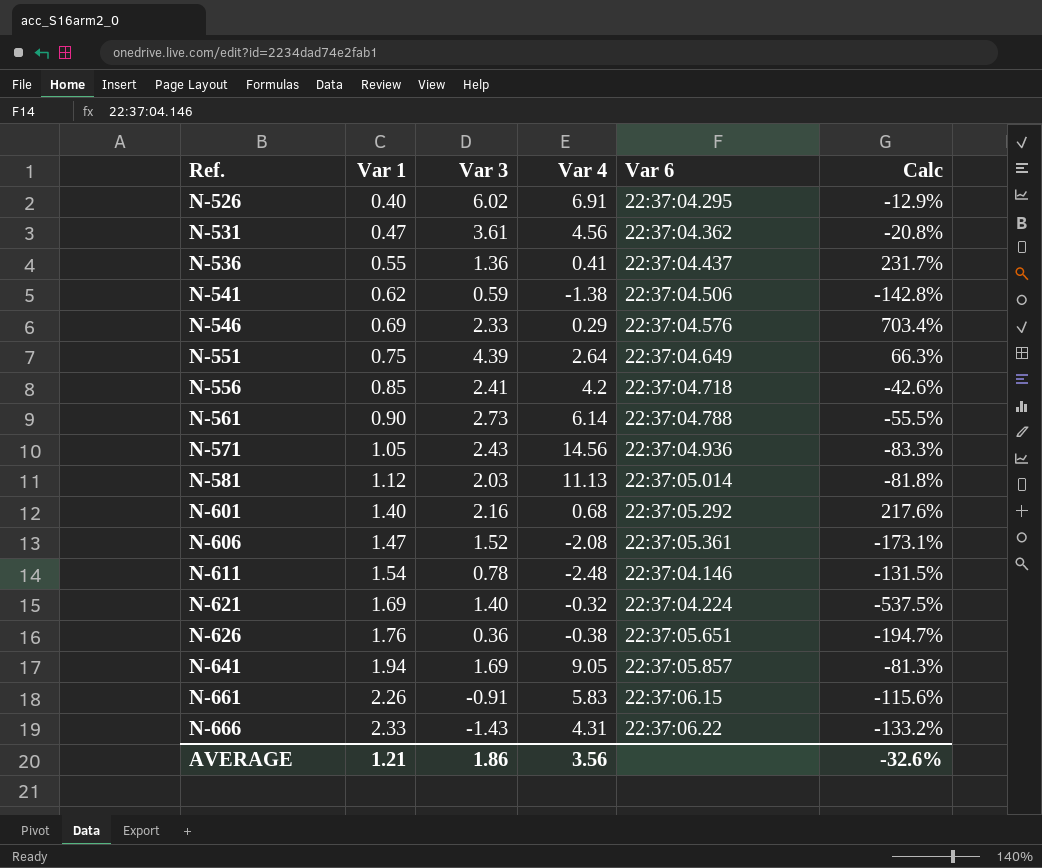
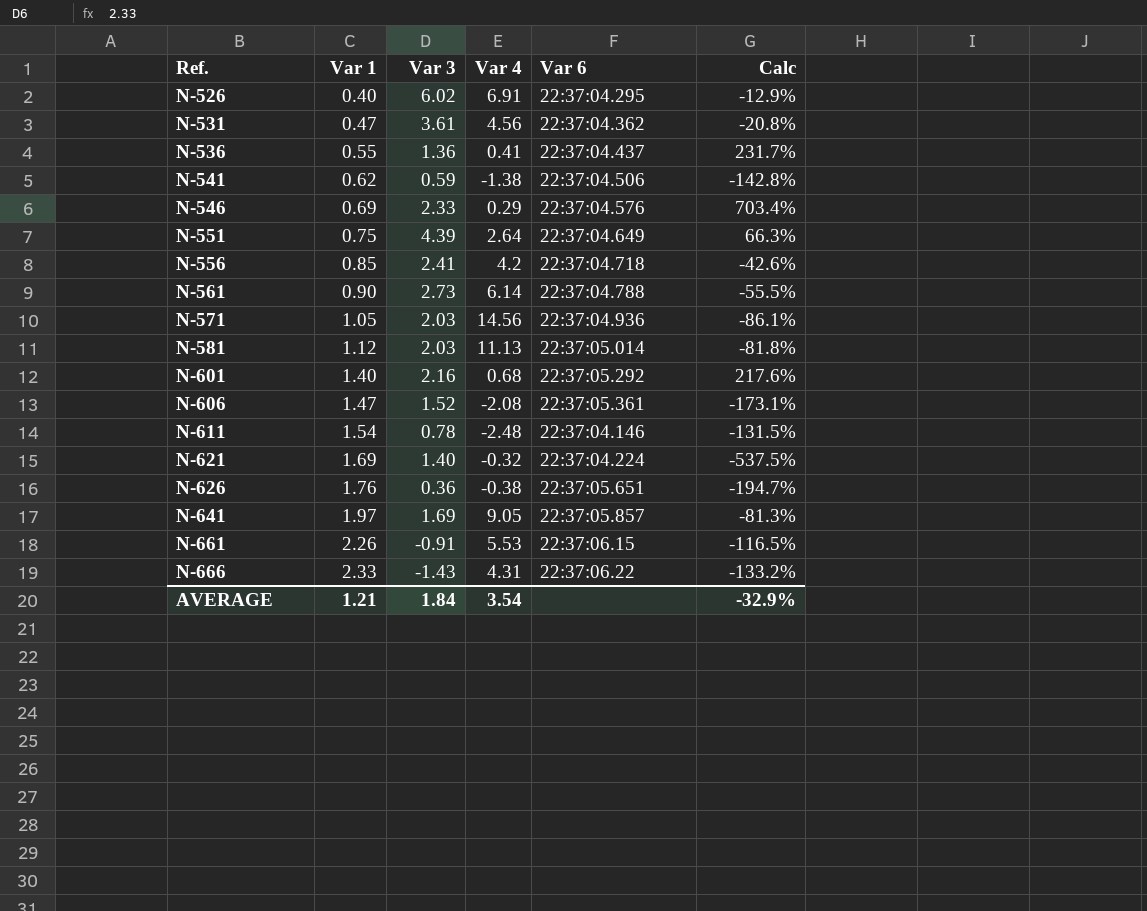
N-571 | Var 3: 2.43 -> 2.03
N-571 | Calc: -83.3% -> -86.1%
N-641 | Var 1: 1.94 -> 1.97
N-661 | Var 4: 5.83 -> 5.53
N-661 | Calc: -115.6% -> -116.5%
AVERAGE | Var 3: 1.86 -> 1.84
AVERAGE | Var 4: 3.56 -> 3.54
AVERAGE | Calc: -32.6% -> -32.9%

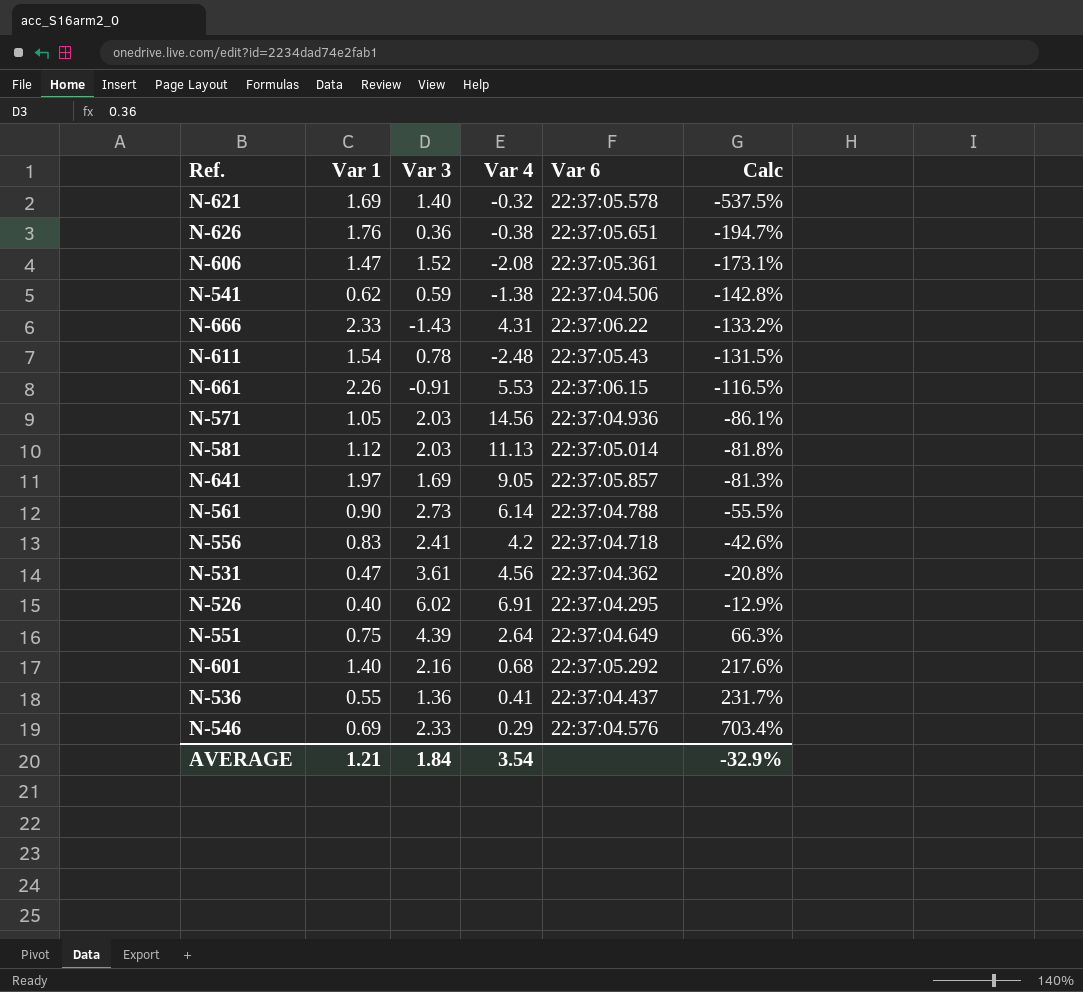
row order: Ref. ascending -> Calc ascending
N-621 | Var 6: 22:37:04.224 -> 22:37:05.578
N-611 | Var 6: 22:37:04.146 -> 22:37:05.43
N-556 | Var 1: 0.85 -> 0.83

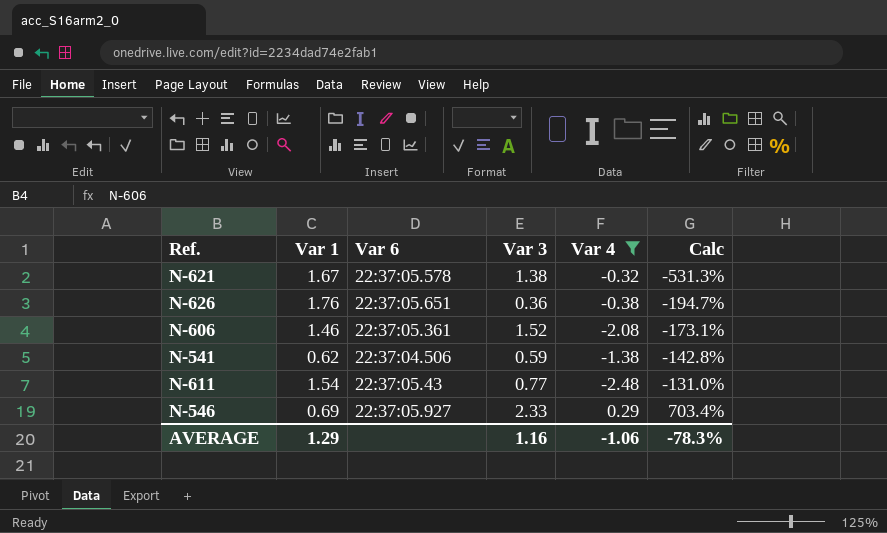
filter: none -> Var 4 <= 0.29
column Var 6 | position: 5 -> 3
N-621 | Var 1: 1.69 -> 1.67
N-621 | Var 3: 1.40 -> 1.38
N-621 | Calc: -537.5% -> -531.3%
N-606 | Var 1: 1.47 -> 1.46
N-611 | Var 3: 0.78 -> 0.77
N-611 | Calc: -131.5% -> -131.0%
N-546 | Var 6: 22:37:04.576 -> 22:37:05.927
AVERAGE | Var 1: 1.21 -> 1.29
AVERAGE | Var 3: 1.84 -> 1.16
AVERAGE | Var 4: 3.54 -> -1.06
AVERAGE | Calc: -32.9% -> -78.3%

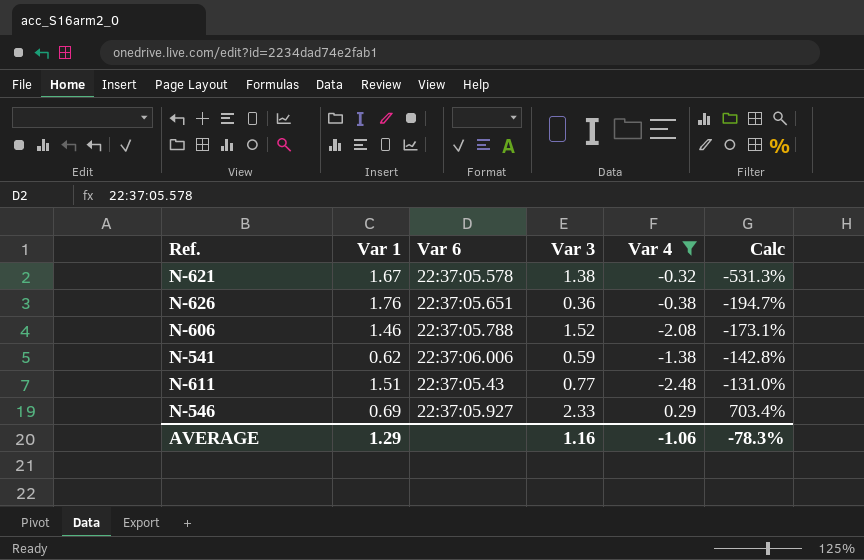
N-606 | Var 6: 22:37:05.361 -> 22:37:05.788
N-541 | Var 6: 22:37:04.506 -> 22:37:06.006
N-611 | Var 1: 1.54 -> 1.51

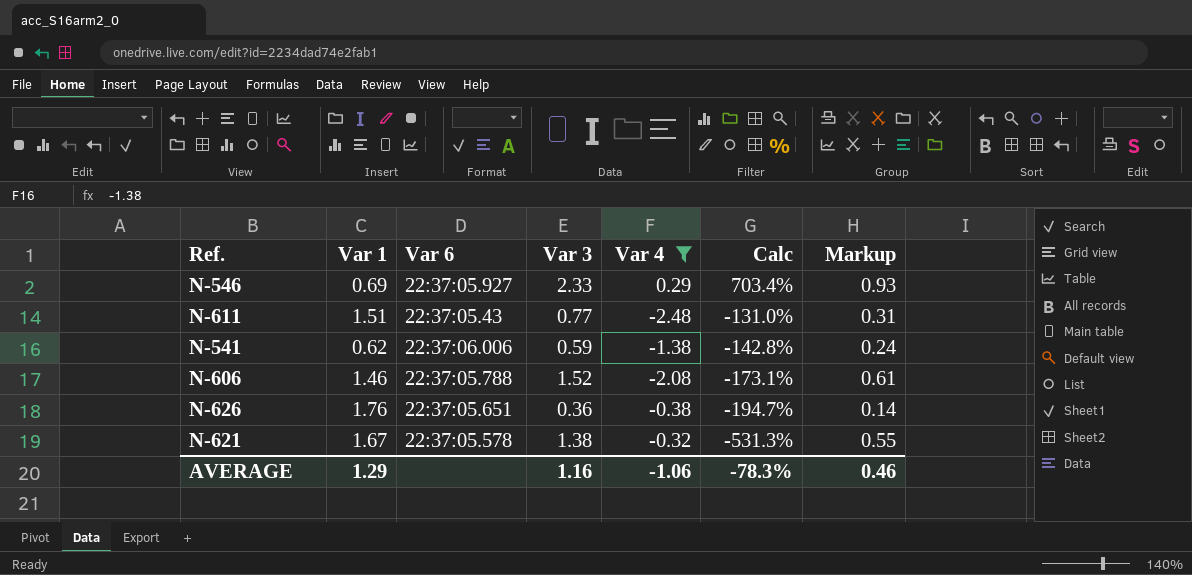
row order: Calc ascending -> Calc descending
column Markup | formula: none -> [Var 3] * 0.4

